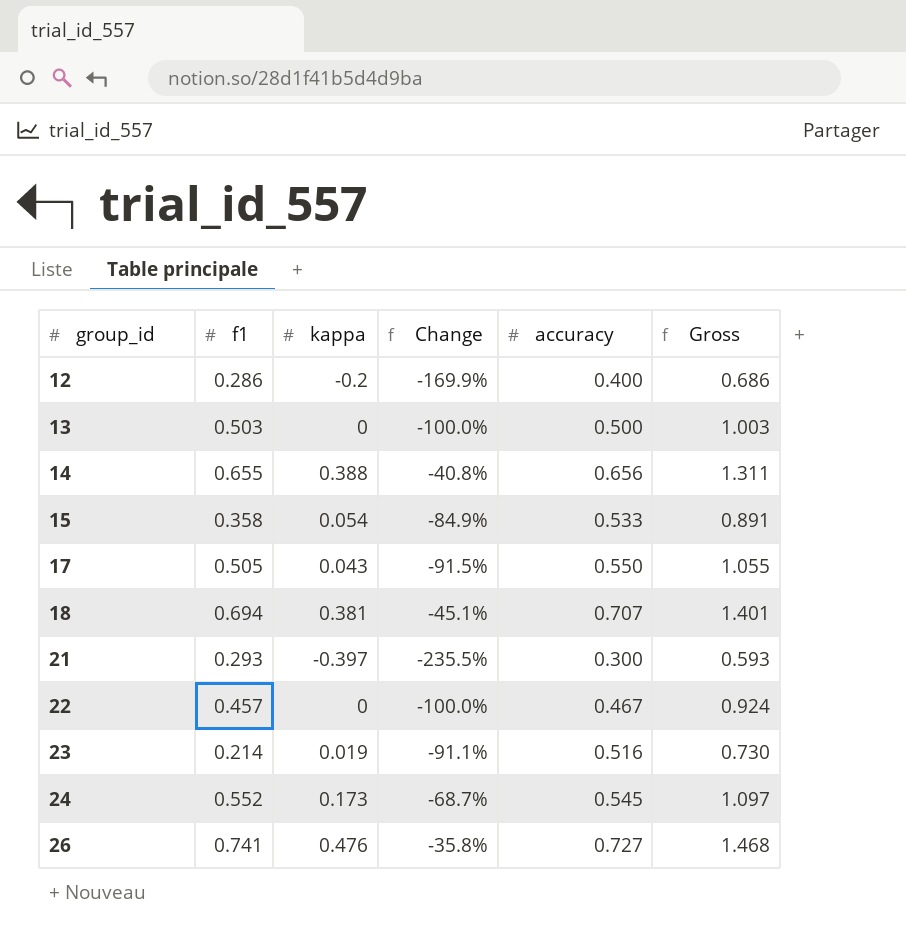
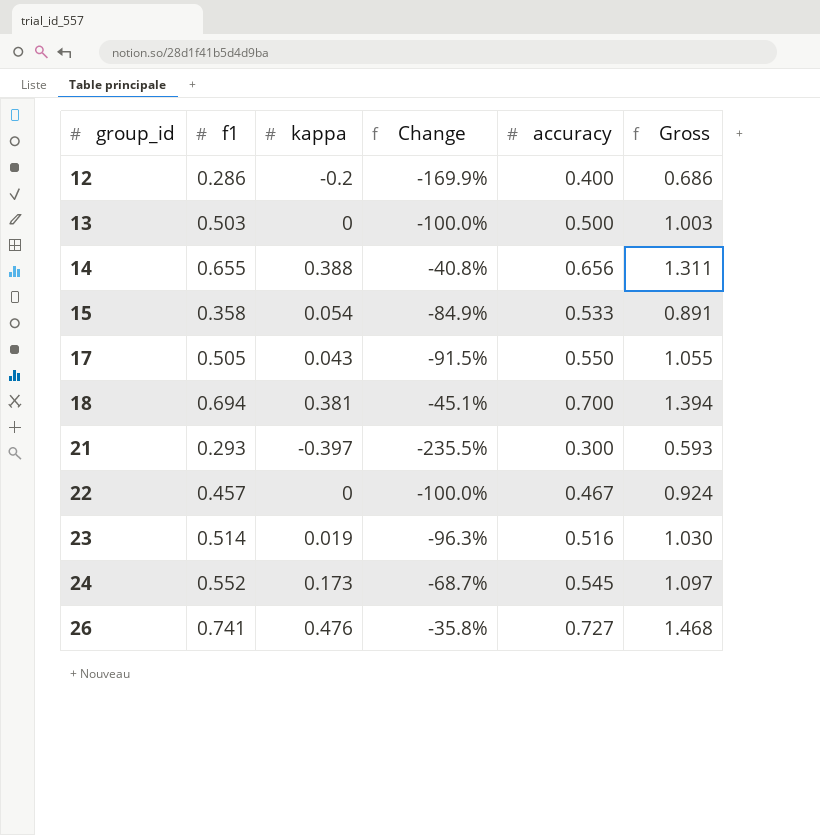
18 | accuracy: 0.707 -> 0.700
18 | Gross: 1.401 -> 1.394
23 | f1: 0.214 -> 0.514
23 | Change: -91.1% -> -96.3%
23 | Gross: 0.730 -> 1.030

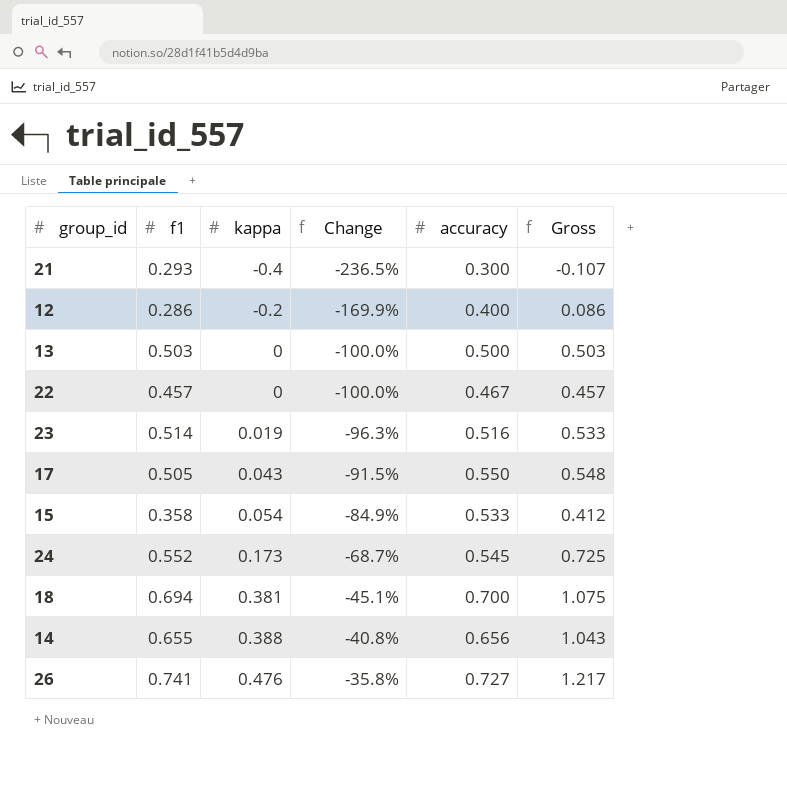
row order: group_id ascending -> kappa ascending
column Gross | formula: [f1] + [accuracy] -> [f1] + [kappa]
21 | kappa: -0.397 -> -0.4
21 | Change: -235.5% -> -236.5%

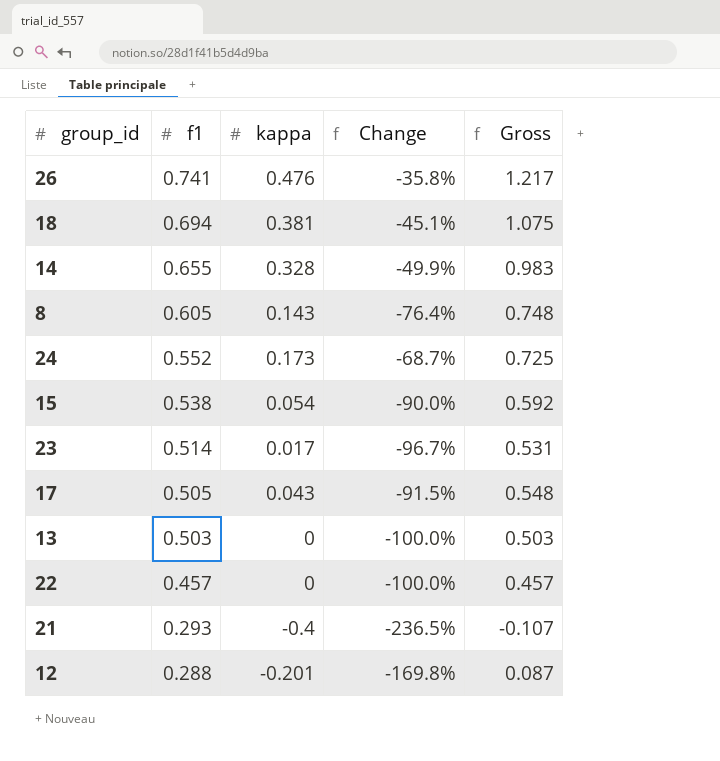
row order: kappa ascending -> f1 descending
column accuracy | position: 5 -> none
14 | kappa: 0.388 -> 0.328
14 | Change: -40.8% -> -49.9%
14 | Gross: 1.043 -> 0.983
row 8: none -> 0.605 | 0.143 | -76.4% | 0.748
15 | f1: 0.358 -> 0.538
15 | Change: -84.9% -> -90.0%
15 | Gross: 0.412 -> 0.592
23 | kappa: 0.019 -> 0.017
23 | Change: -96.3% -> -96.7%
23 | Gross: 0.533 -> 0.531
12 | f1: 0.286 -> 0.288
12 | kappa: -0.2 -> -0.201
12 | Change: -169.9% -> -169.8%
12 | Gross: 0.086 -> 0.087

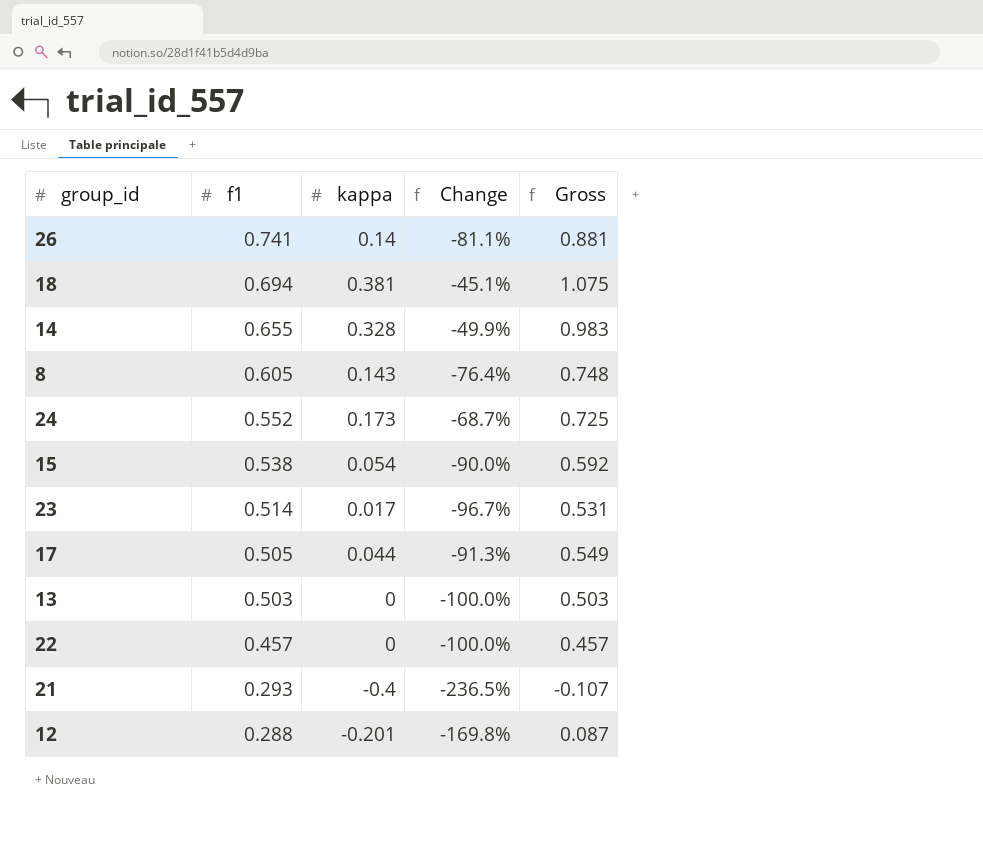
26 | kappa: 0.476 -> 0.14
26 | Change: -35.8% -> -81.1%
26 | Gross: 1.217 -> 0.881
17 | kappa: 0.043 -> 0.044
17 | Change: -91.5% -> -91.3%
17 | Gross: 0.548 -> 0.549

